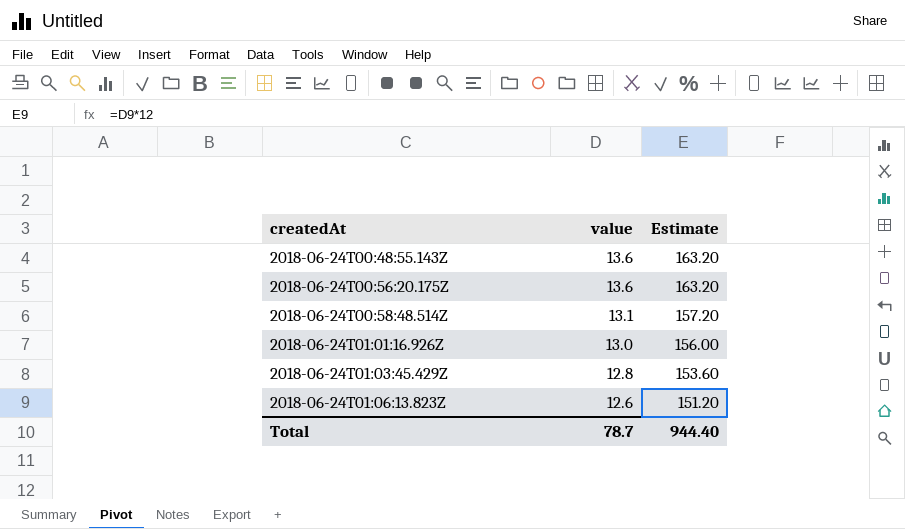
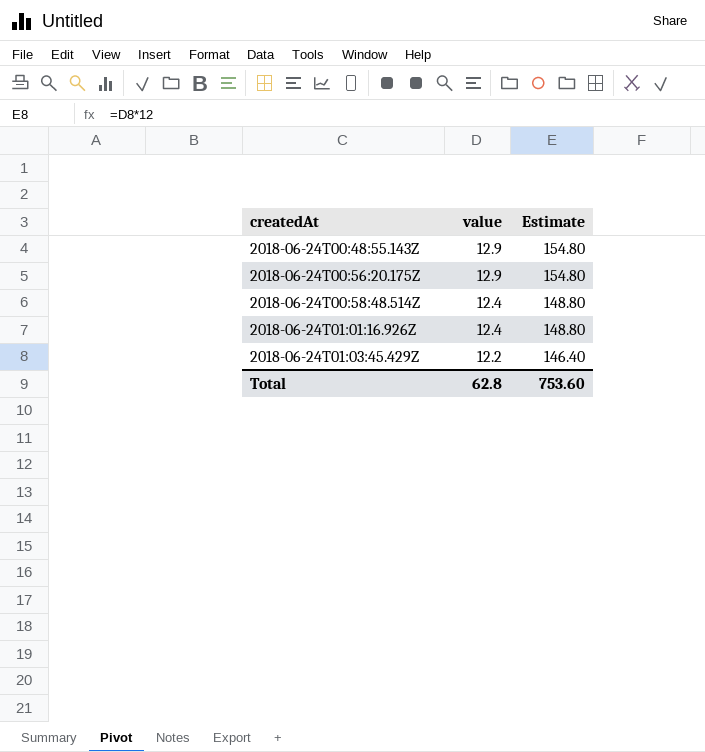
row 2018-06-24T01:06:13.823Z: 12.6 | 151.20 -> none
2018-06-24T00:48:55.143Z | value: 13.6 -> 12.9
2018-06-24T00:48:55.143Z | Estimate: 163.20 -> 154.80
2018-06-24T00:56:20.175Z | value: 13.6 -> 12.9
2018-06-24T00:56:20.175Z | Estimate: 163.20 -> 154.80
2018-06-24T00:58:48.514Z | value: 13.1 -> 12.4
2018-06-24T00:58:48.514Z | Estimate: 157.20 -> 148.80
2018-06-24T01:01:16.926Z | value: 13.0 -> 12.4
2018-06-24T01:01:16.926Z | Estimate: 156.00 -> 148.80
2018-06-24T01:03:45.429Z | value: 12.8 -> 12.2
2018-06-24T01:03:45.429Z | Estimate: 153.60 -> 146.40
Total | value: 78.7 -> 62.8
Total | Estimate: 944.40 -> 753.60

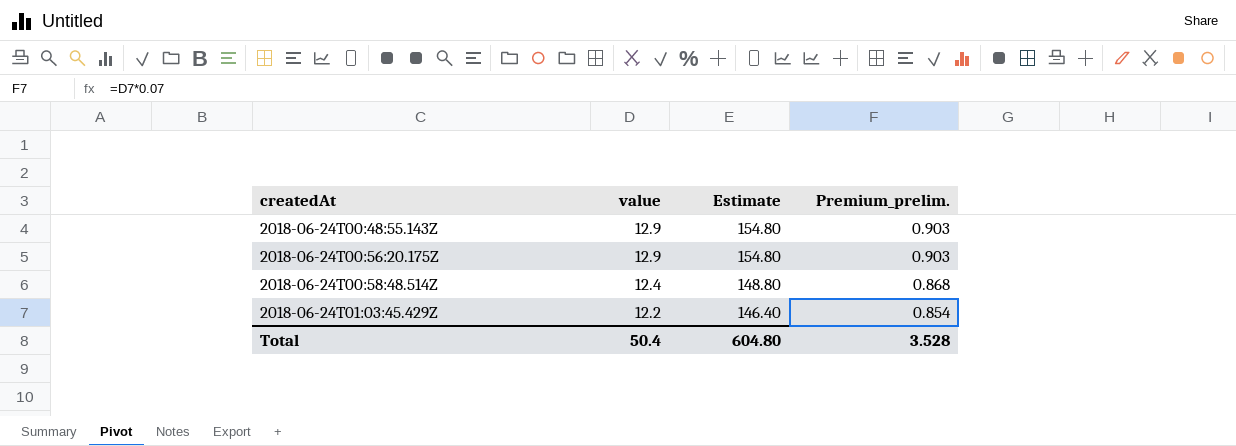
column Premium_prelim. | formula: none -> [value] * 0.07
row 2018-06-24T01:01:16.926Z: 12.4 | 148.80 -> none
Total | value: 62.8 -> 50.4
Total | Estimate: 753.60 -> 604.80

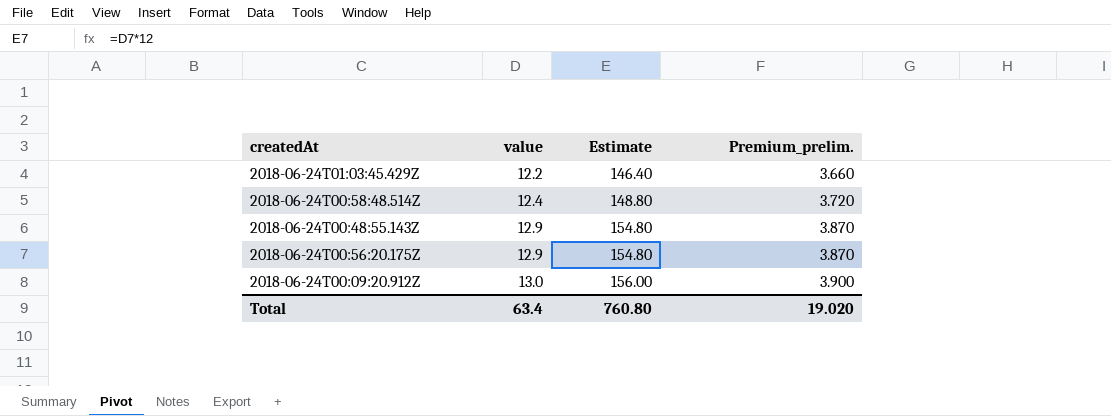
row order: createdAt ascending -> value ascending
column Premium_prelim. | formula: [value] * 0.07 -> [value] * 0.3
row 2018-06-24T00:09:20.912Z: none -> 13.0 | 156.00 | 3.900
Total | value: 50.4 -> 63.4
Total | Estimate: 604.80 -> 760.80
Total | Premium_prelim.: 3.528 -> 19.020

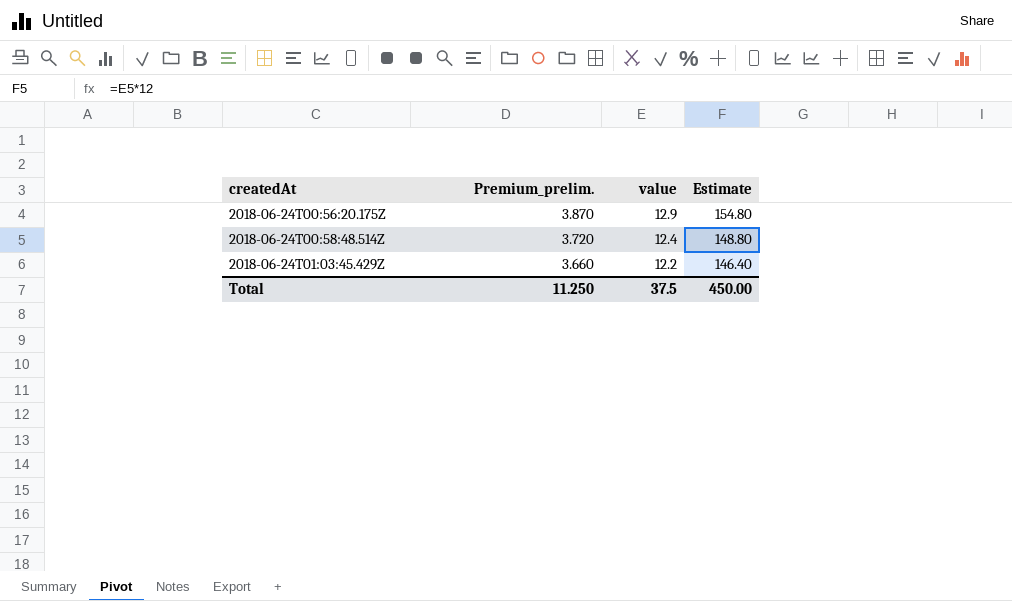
row order: value ascending -> createdAt ascending
column Premium_prelim. | position: 4 -> 2
row 2018-06-24T00:48:55.143Z: 12.9 | 154.80 | 3.870 -> none
row 2018-06-24T00:09:20.912Z: 13.0 | 156.00 | 3.900 -> none
Total | Premium_prelim.: 19.020 -> 11.250
Total | value: 63.4 -> 37.5
Total | Estimate: 760.80 -> 450.00

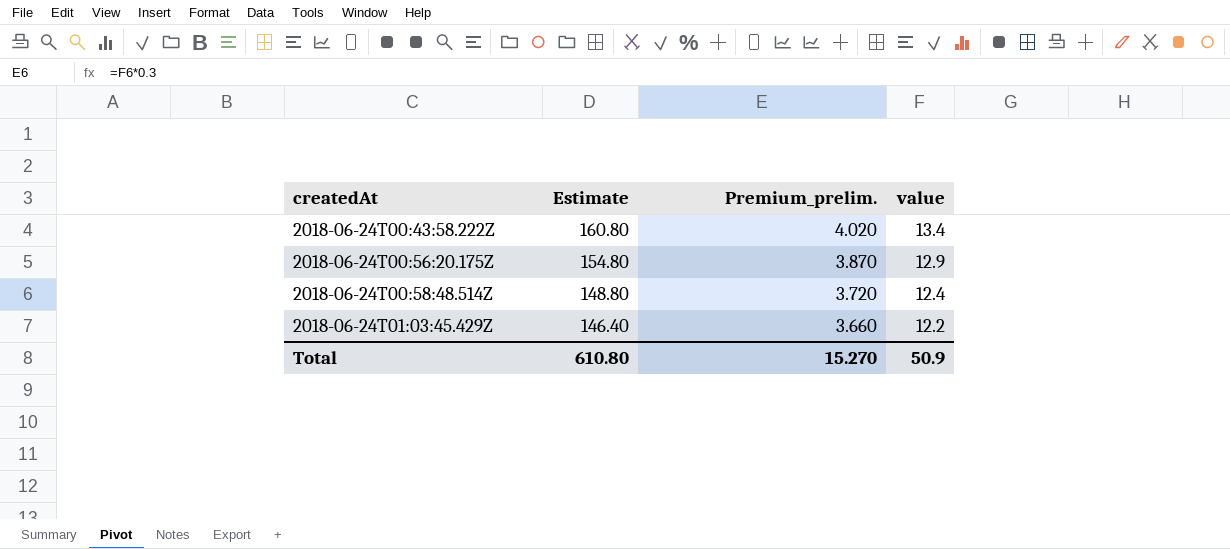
column Estimate | position: 4 -> 2
row 2018-06-24T00:43:58.222Z: none -> 160.80 | 4.020 | 13.4
Total | Estimate: 450.00 -> 610.80
Total | Premium_prelim.: 11.250 -> 15.270
Total | value: 37.5 -> 50.9

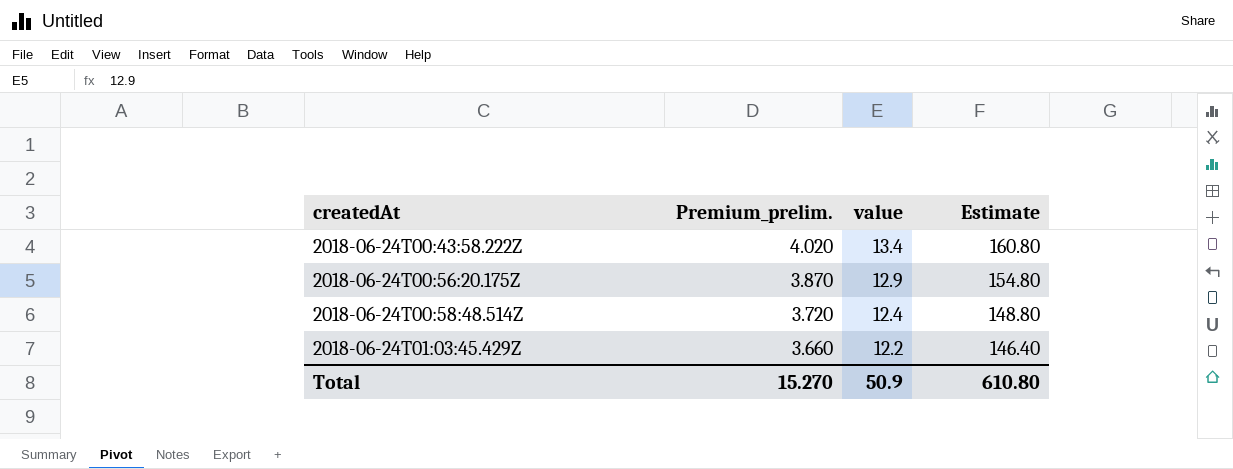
column Estimate | position: 2 -> 4

